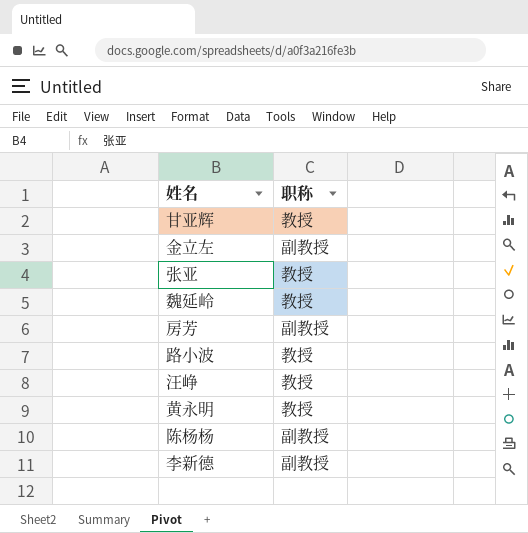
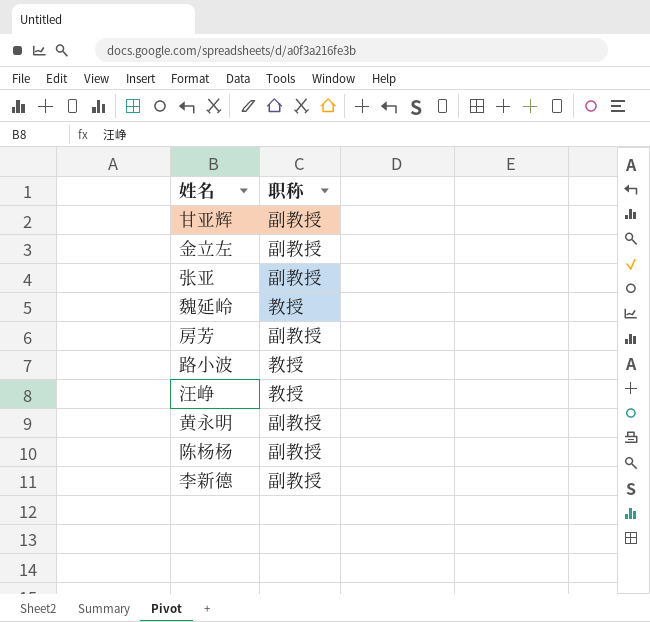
甘亚辉 | 职称: 教授 -> 副教授
张亚 | 职称: 教授 -> 副教授
黄永明 | 职称: 教授 -> 副教授

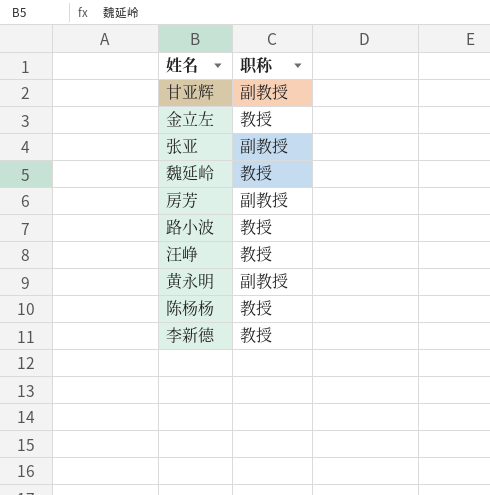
金立左 | 职称: 副教授 -> 教授
陈杨杨 | 职称: 副教授 -> 教授
李新德 | 职称: 副教授 -> 教授

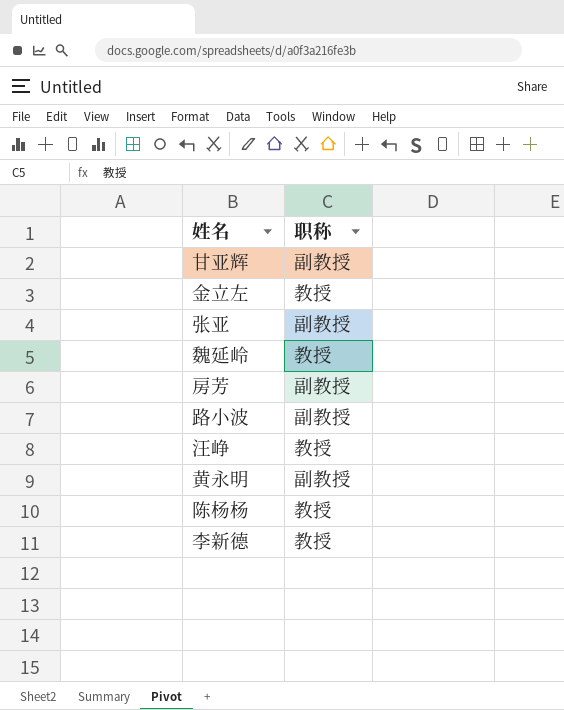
路小波 | 职称: 教授 -> 副教授

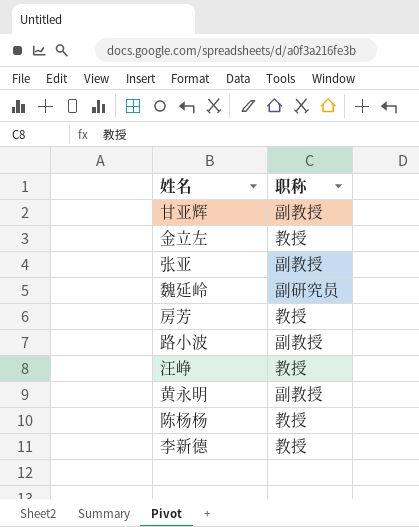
魏延岭 | 职称: 教授 -> 副研究员
房芳 | 职称: 副教授 -> 教授

